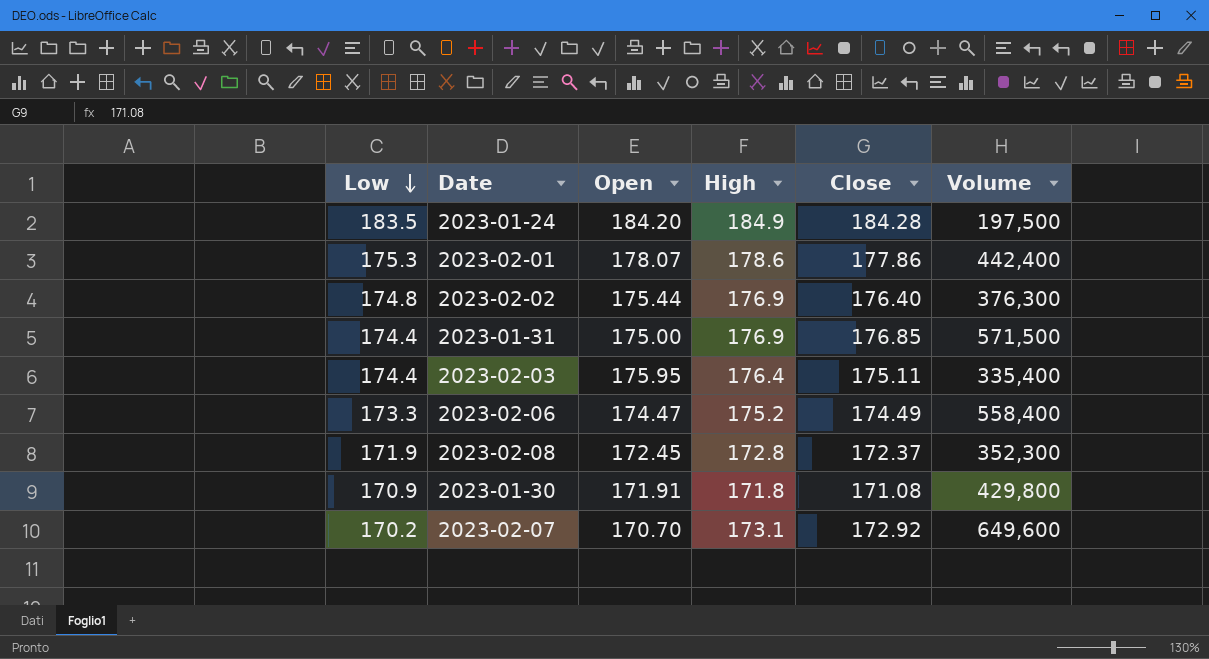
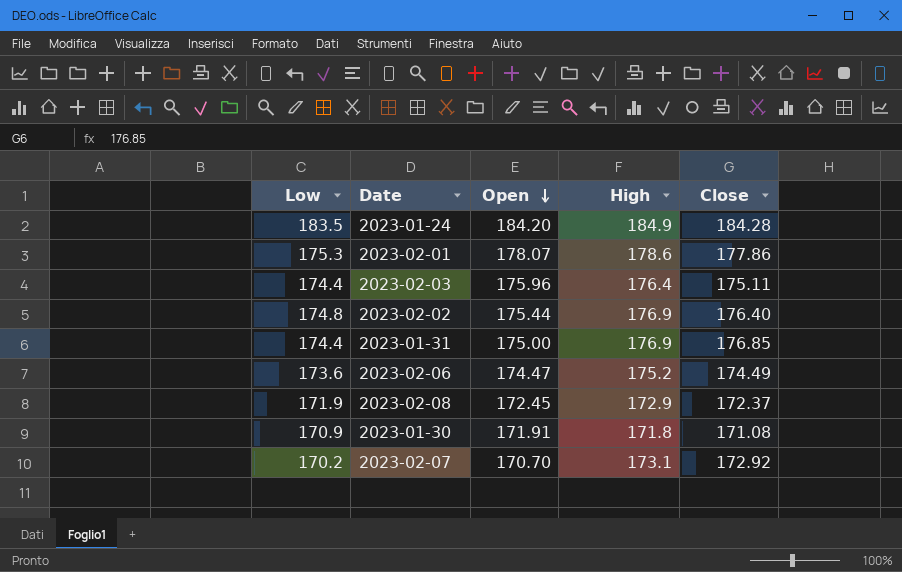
row order: Low descending -> Open descending
column Volume | position: 6 -> none
2023-02-03 | Open: 175.95 -> 175.96
2023-02-06 | Low: 173.3 -> 173.6
2023-02-08 | High: 172.8 -> 172.9

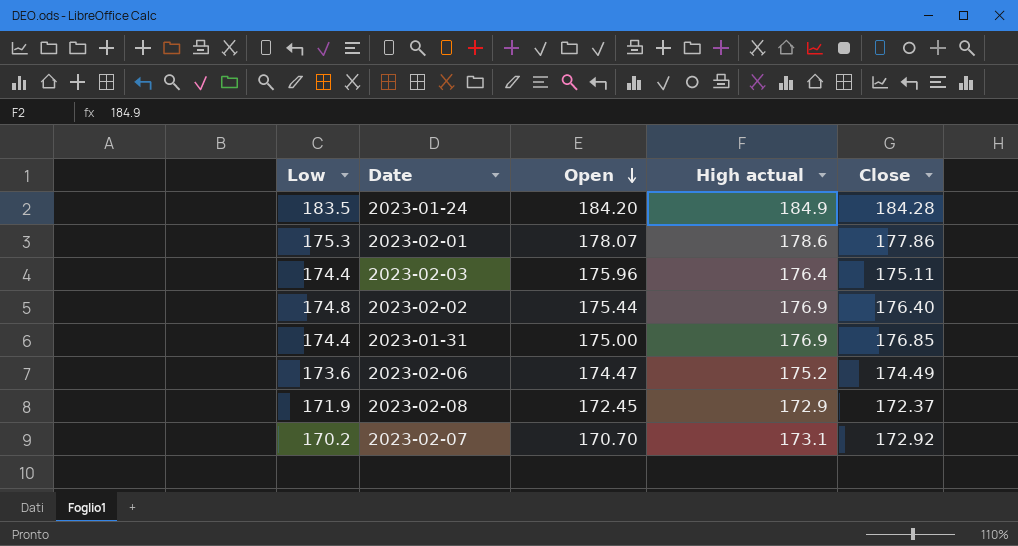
column name: High -> High actual
row 2023-01-30: 170.9 | 171.91 | 171.8 | 171.08 -> none

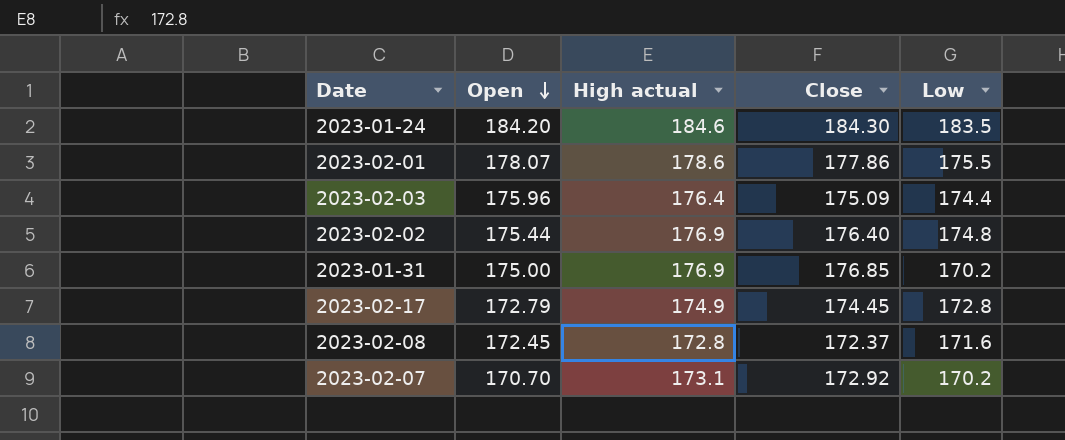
column Low | position: 1 -> 5
row 2023-02-06: 173.6 | 174.47 | 175.2 | 174.49 -> none
2023-01-24 | High actual: 184.9 -> 184.6
2023-01-24 | Close: 184.28 -> 184.30
2023-02-01 | Low: 175.3 -> 175.5
2023-02-03 | Close: 175.11 -> 175.09
2023-01-31 | Low: 174.4 -> 170.2
row 2023-02-17: none -> 172.79 | 174.9 | 174.45 | 172.8
2023-02-08 | High actual: 172.9 -> 172.8
2023-02-08 | Low: 171.9 -> 171.6

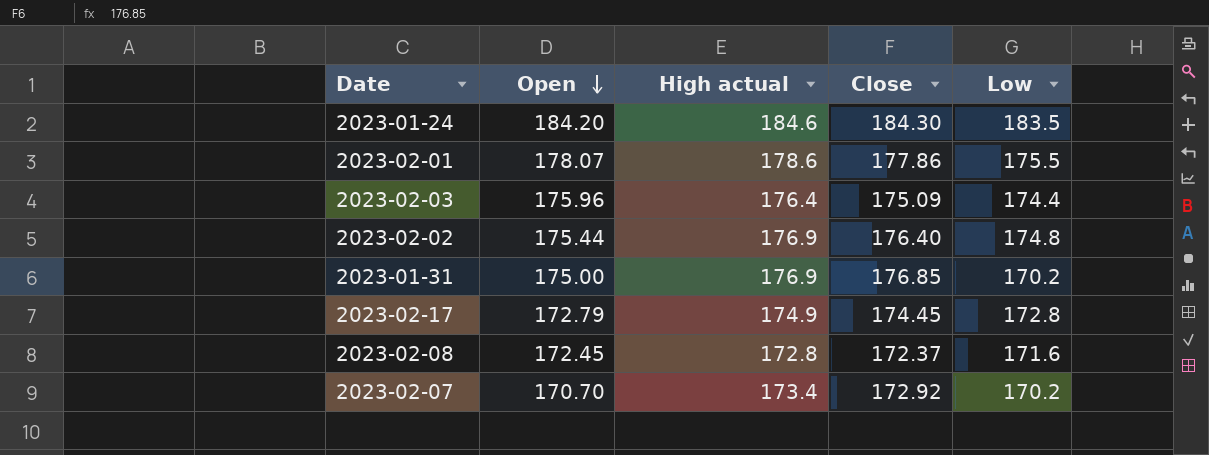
2023-02-07 | High actual: 173.1 -> 173.4

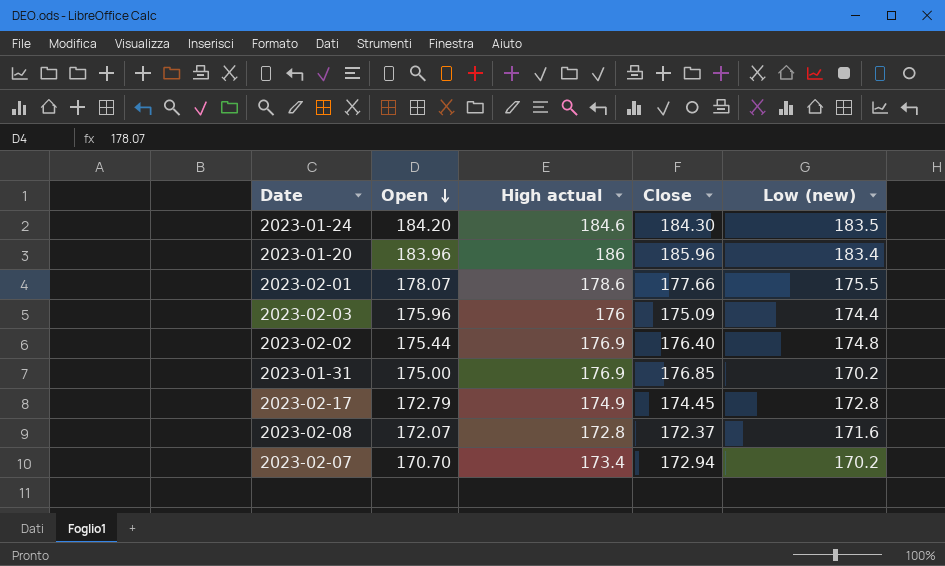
column name: Low -> Low (new)
row 2023-01-20: none -> 183.96 | 186 | 185.96 | 183.4
2023-02-01 | Close: 177.86 -> 177.66
2023-02-03 | High actual: 176.4 -> 176
2023-02-08 | Open: 172.45 -> 172.07
2023-02-07 | Close: 172.92 -> 172.94

